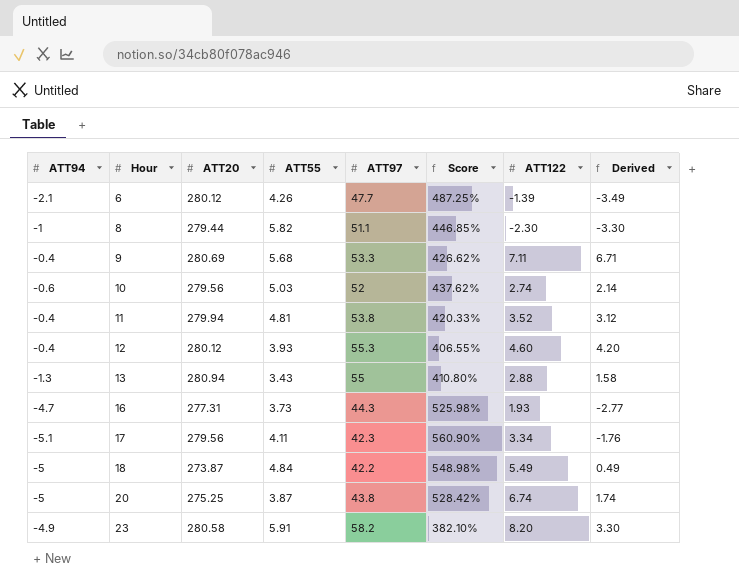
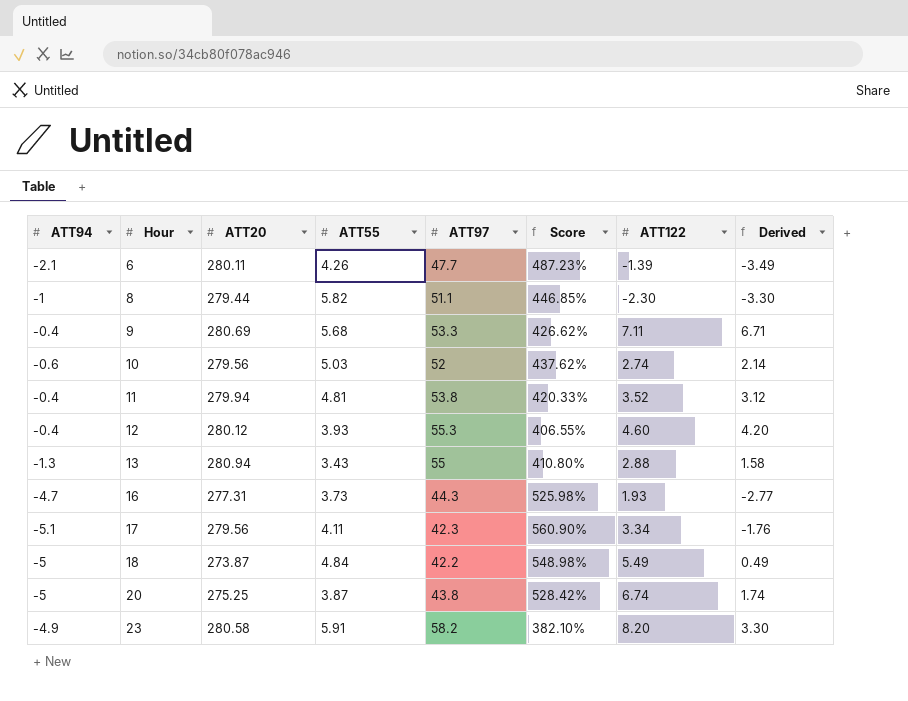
6 | ATT20: 280.12 -> 280.11
6 | Score: 487.25% -> 487.23%

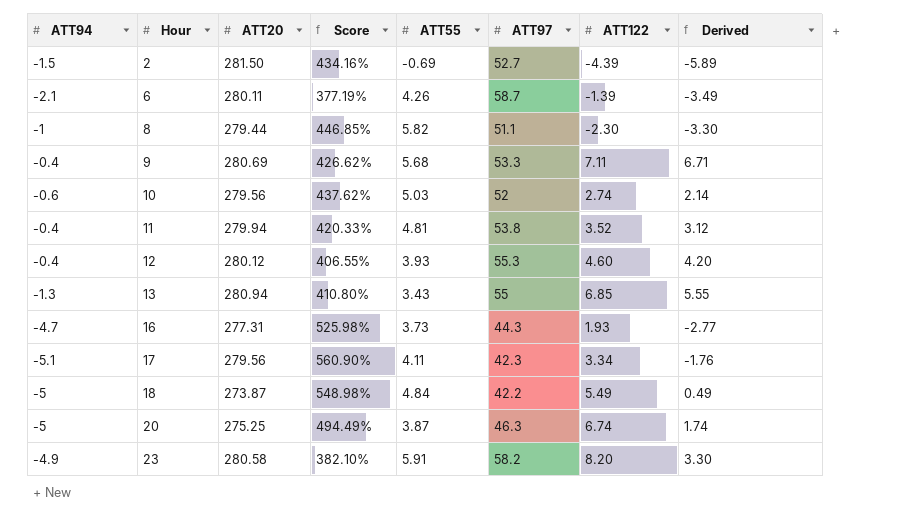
column Score | position: 6 -> 4
row 2: none -> -1.5 | 281.50 | 434.16% | -0.69 | 52.7 | -4.39 | -5.89
6 | Score: 487.23% -> 377.19%
6 | ATT97: 47.7 -> 58.7
13 | ATT122: 2.88 -> 6.85
13 | Derived: 1.58 -> 5.55
20 | Score: 528.42% -> 494.49%
20 | ATT97: 43.8 -> 46.3

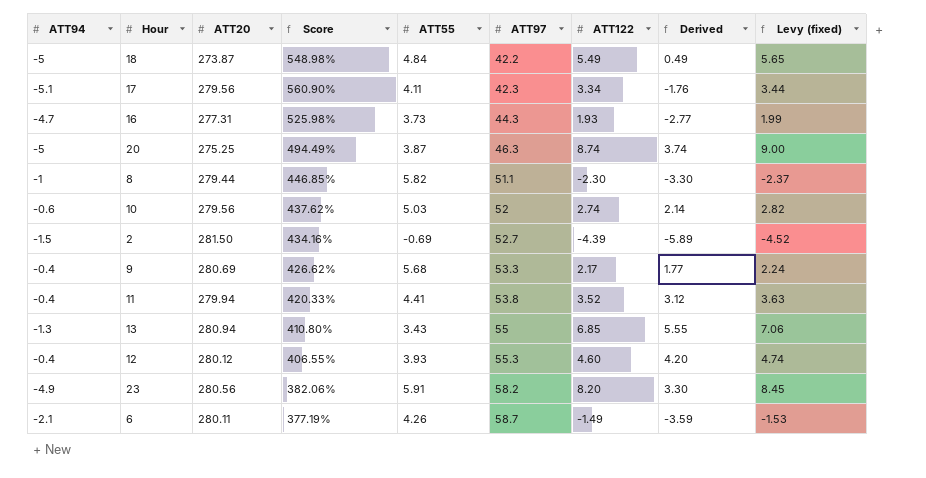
row order: Hour ascending -> ATT97 ascending
column Levy (fixed) | formula: none -> [ATT122] * 1.03
20 | ATT122: 6.74 -> 8.74
20 | Derived: 1.74 -> 3.74
9 | ATT122: 7.11 -> 2.17
9 | Derived: 6.71 -> 1.77
11 | ATT55: 4.81 -> 4.41
23 | ATT20: 280.58 -> 280.56
23 | Score: 382.10% -> 382.06%
6 | ATT122: -1.39 -> -1.49
6 | Derived: -3.49 -> -3.59

